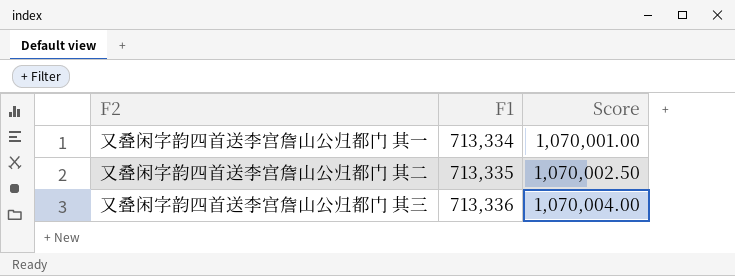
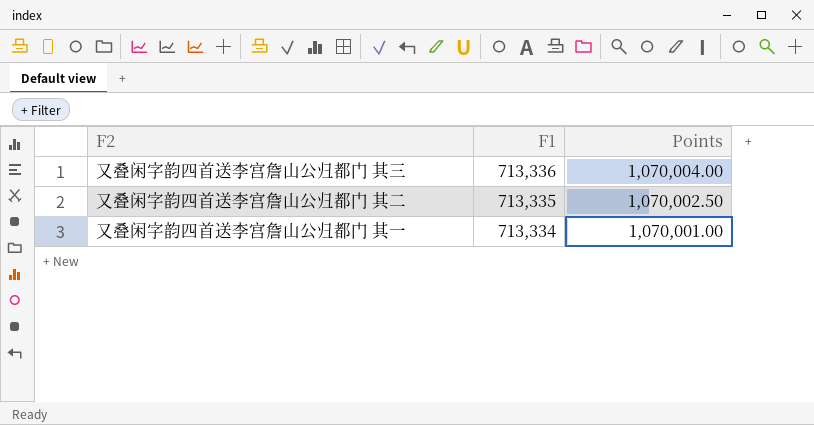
row order: F1 ascending -> F1 descending
column name: Score -> Points

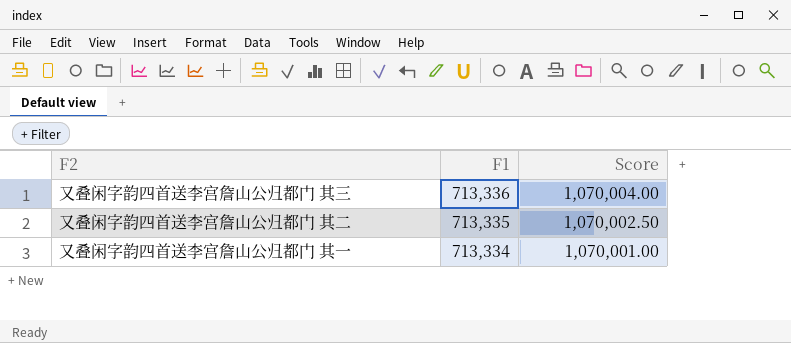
column name: Points -> Score

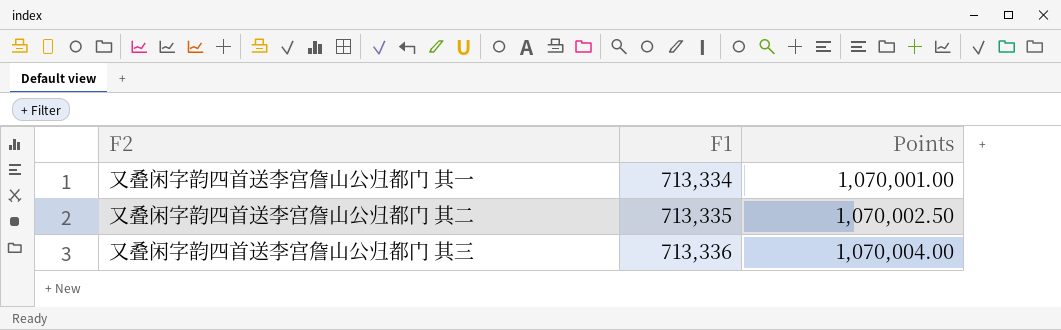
row order: F1 descending -> F1 ascending
column name: Score -> Points

